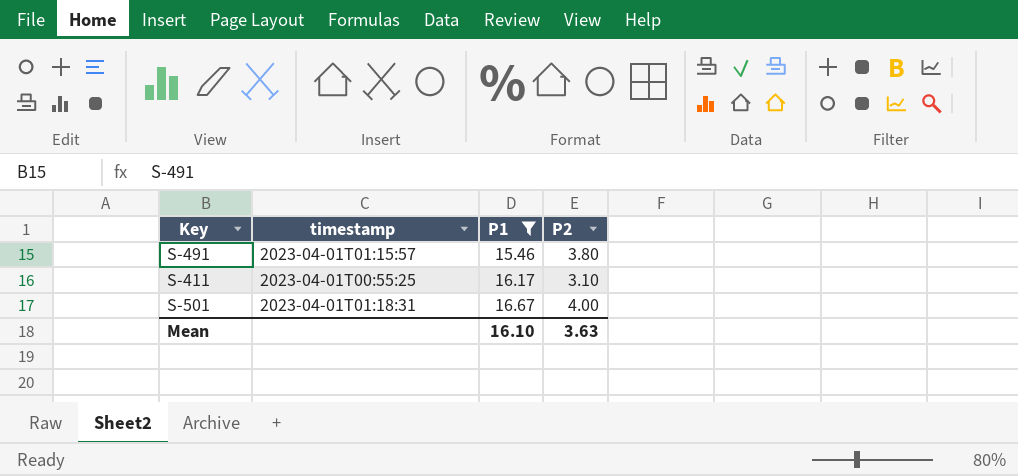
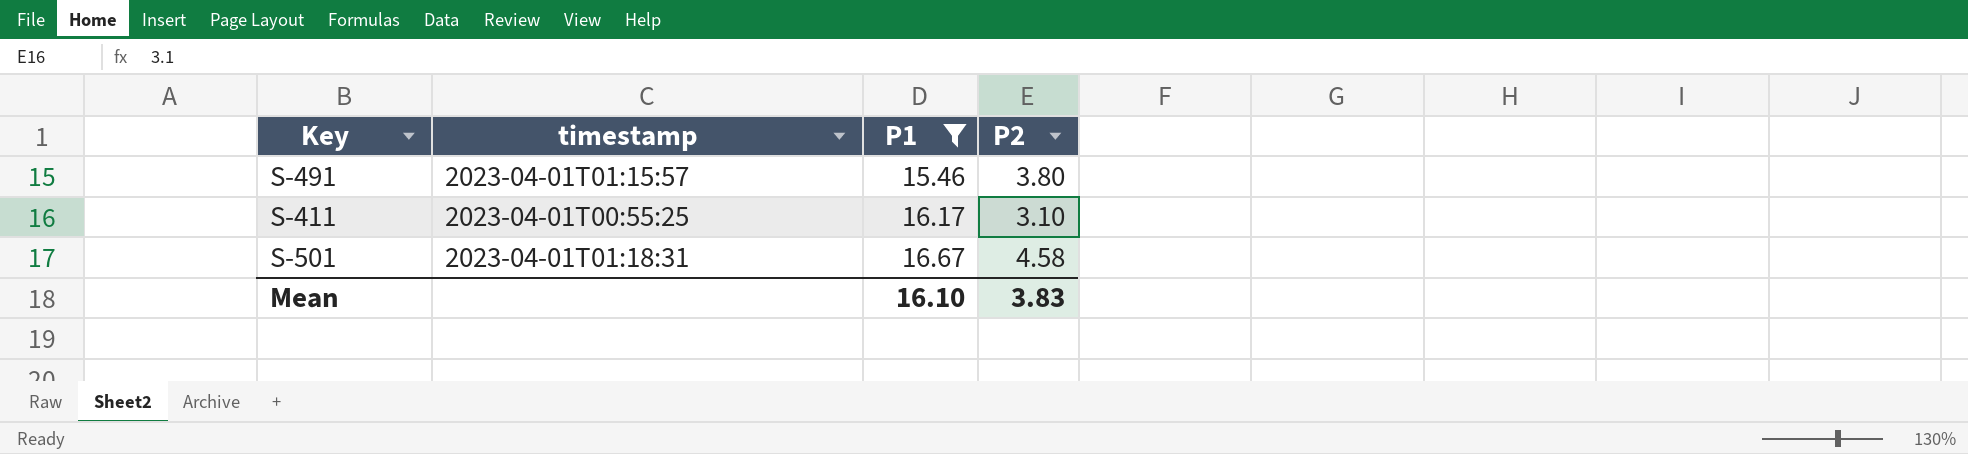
S-501 | P2: 4.00 -> 4.58
Mean | P2: 3.63 -> 3.83

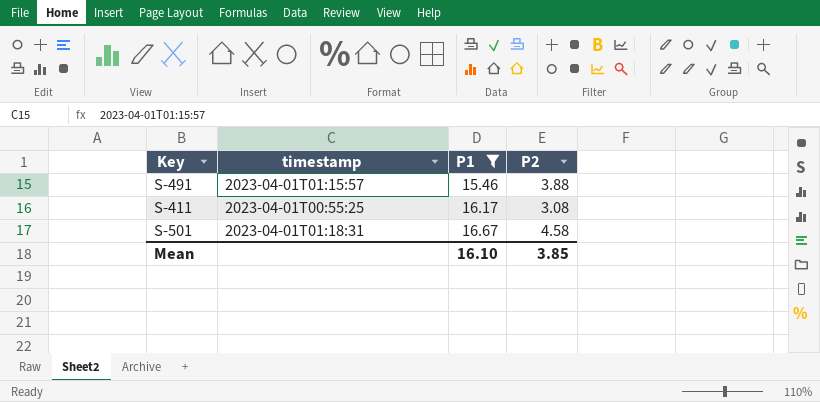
S-491 | P2: 3.80 -> 3.88
S-411 | P2: 3.10 -> 3.08
Mean | P2: 3.83 -> 3.85

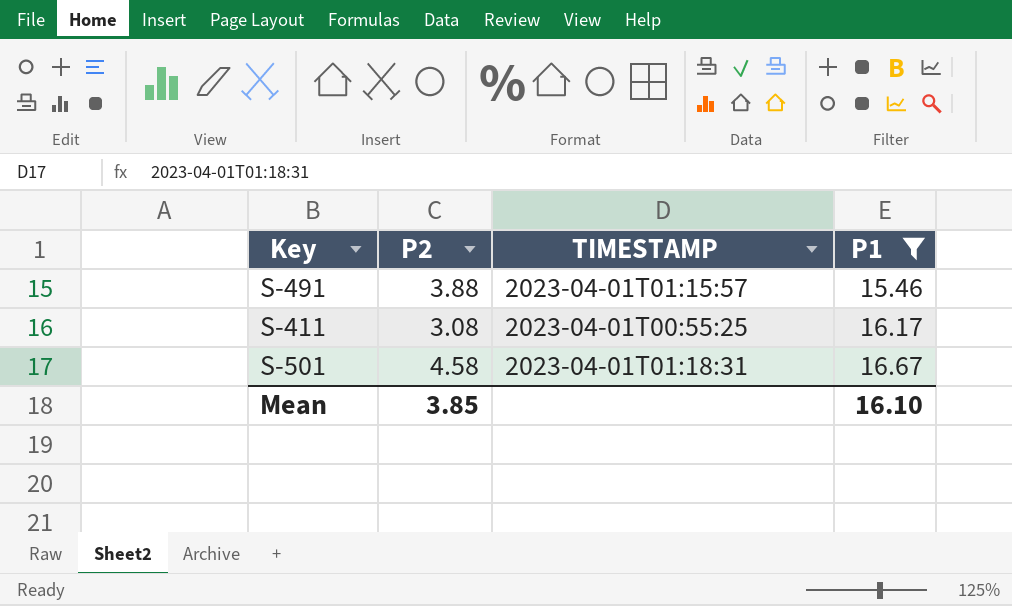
column P2 | position: 4 -> 2
column name: timestamp -> TIMESTAMP

